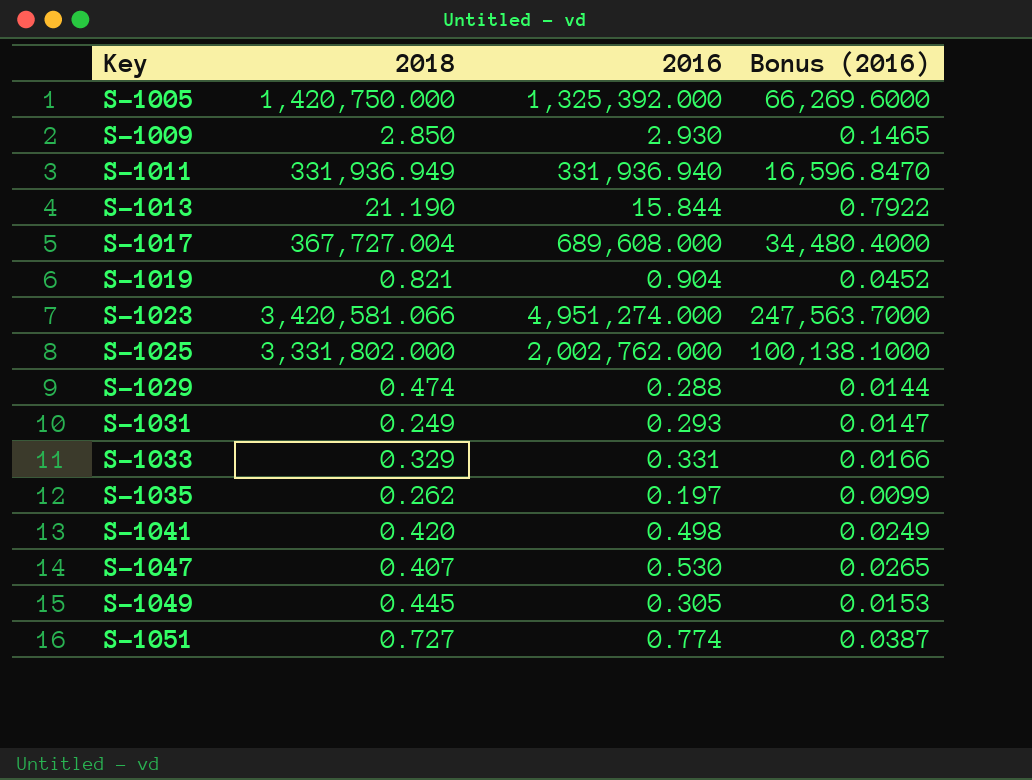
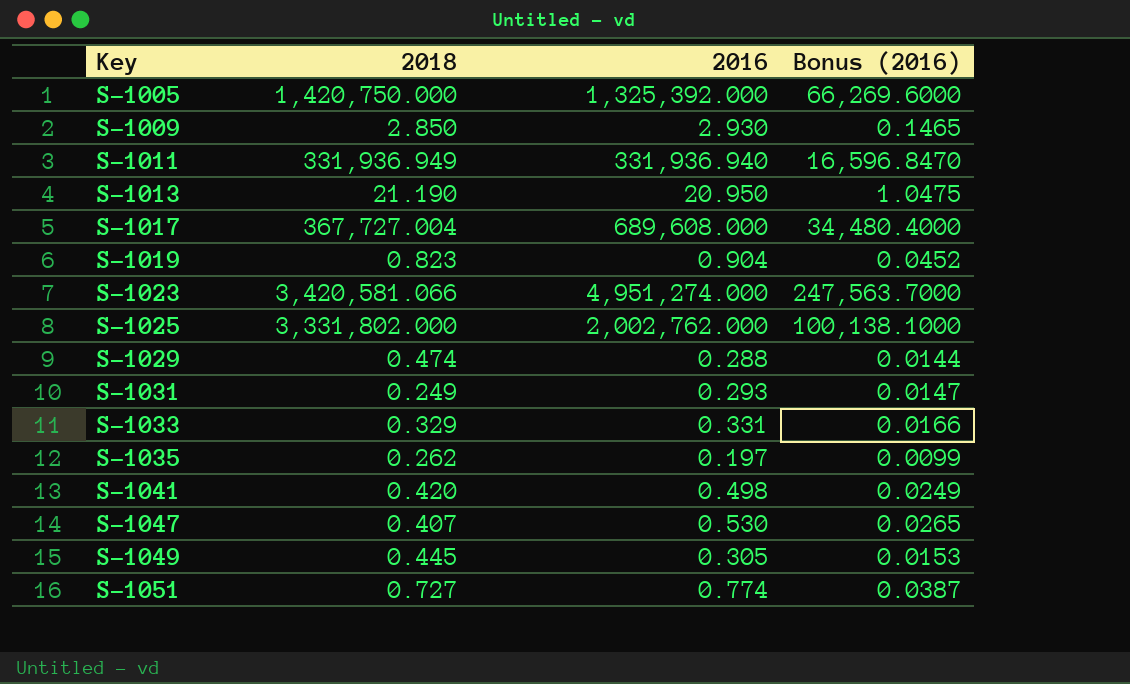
S-1013 | 2016: 15.844 -> 20.950
S-1013 | Bonus (2016): 0.7922 -> 1.0475
S-1019 | 2018: 0.821 -> 0.823

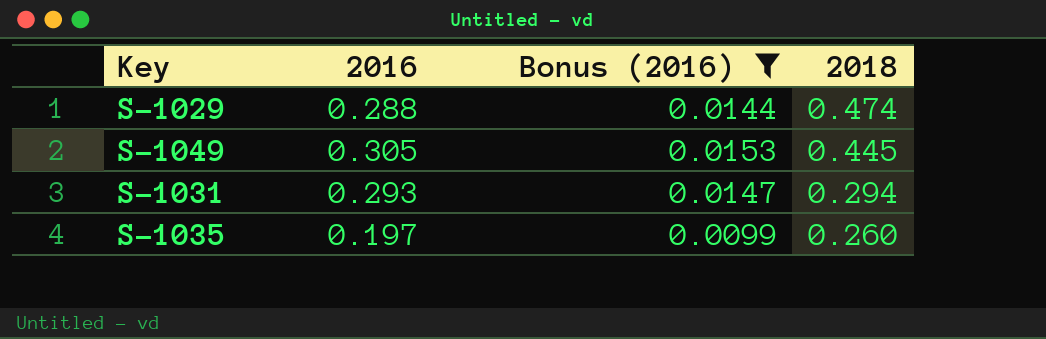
filter: none -> Bonus (2016) <= 0.0153
row order: Key ascending -> 2018 descending
column 2018 | position: 2 -> 4
S-1031 | 2018: 0.249 -> 0.294
S-1035 | 2018: 0.262 -> 0.260

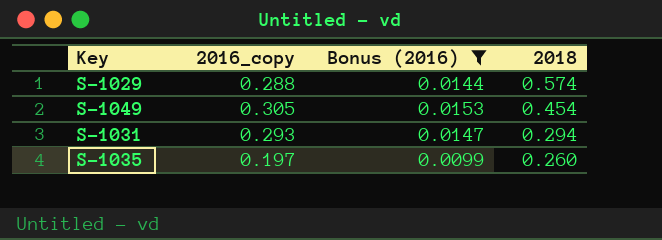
column name: 2016 -> 2016_copy
S-1029 | 2018: 0.474 -> 0.574
S-1049 | 2018: 0.445 -> 0.454

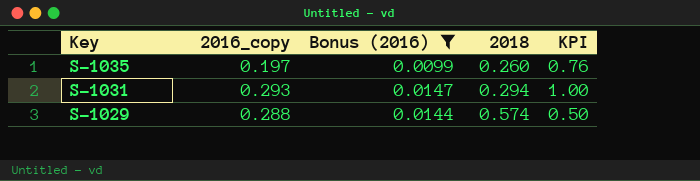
row order: 2018 descending -> Key descending
column KPI | formula: none -> [2016_copy] / [2018]
row S-1049: 0.305 | 0.0153 | 0.454 -> none

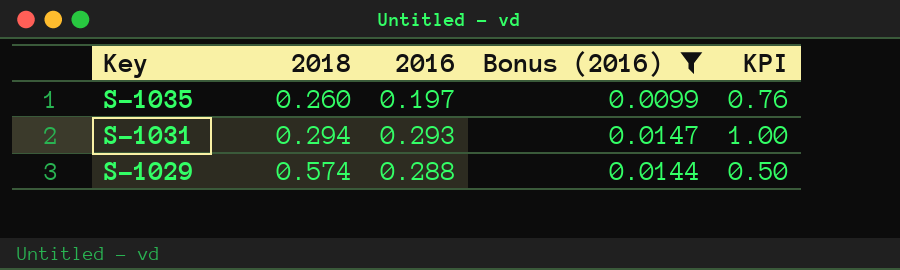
column 2018 | position: 4 -> 2
column name: 2016_copy -> 2016

